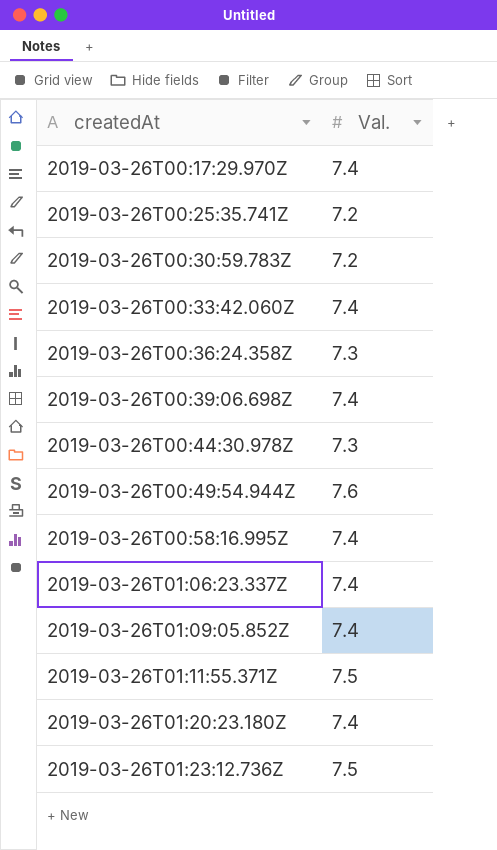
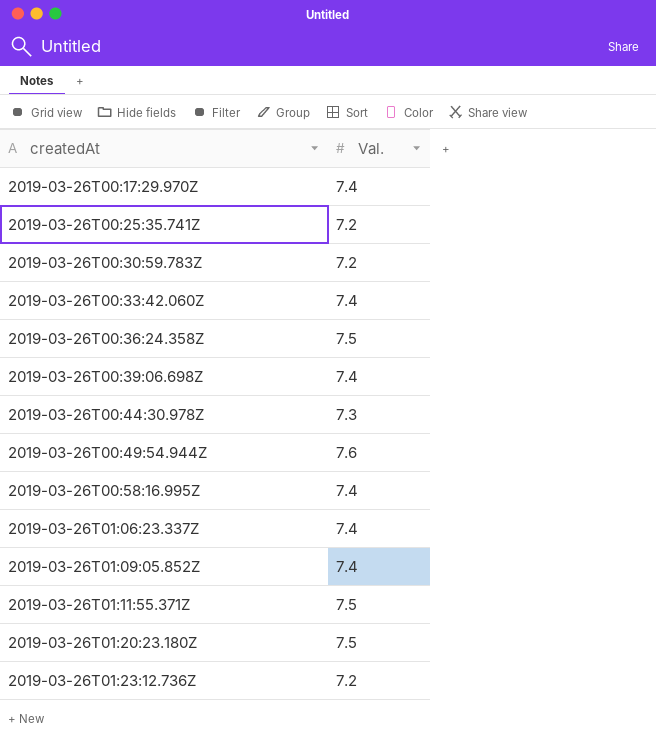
2019-03-26T00:36:24.358Z | Val.: 7.3 -> 7.5
2019-03-26T01:20:23.180Z | Val.: 7.4 -> 7.5
2019-03-26T01:23:12.736Z | Val.: 7.5 -> 7.2

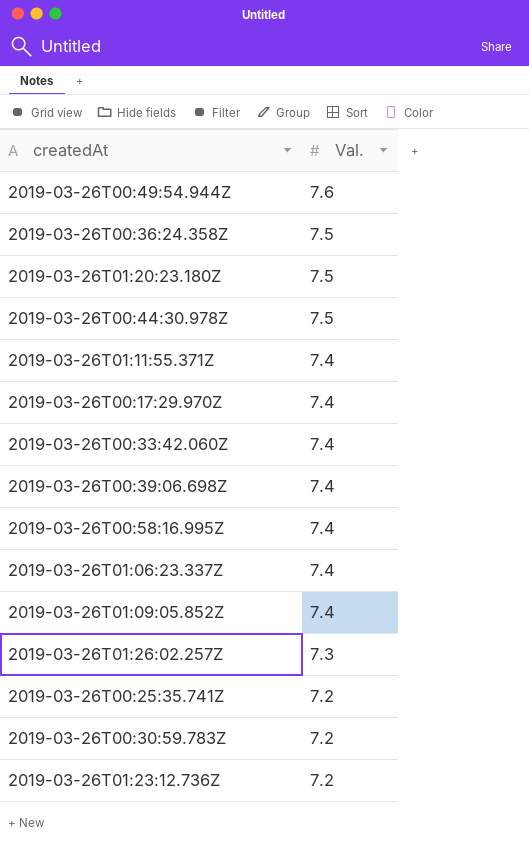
row order: createdAt ascending -> Val. descending
2019-03-26T00:44:30.978Z | Val.: 7.3 -> 7.5
2019-03-26T01:11:55.371Z | Val.: 7.5 -> 7.4
row 2019-03-26T01:26:02.257Z: none -> 7.3

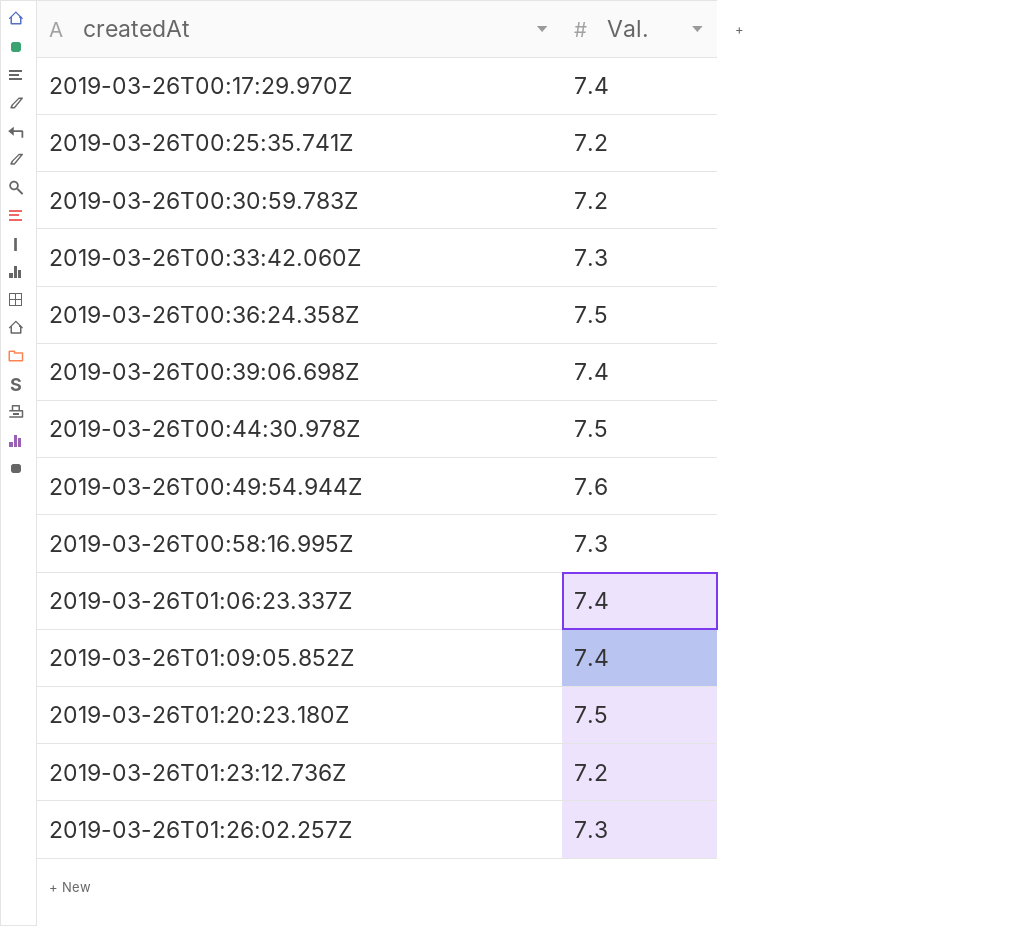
row order: Val. descending -> createdAt ascending
row 2019-03-26T01:11:55.371Z: 7.4 -> none
2019-03-26T00:33:42.060Z | Val.: 7.4 -> 7.3
2019-03-26T00:58:16.995Z | Val.: 7.4 -> 7.3

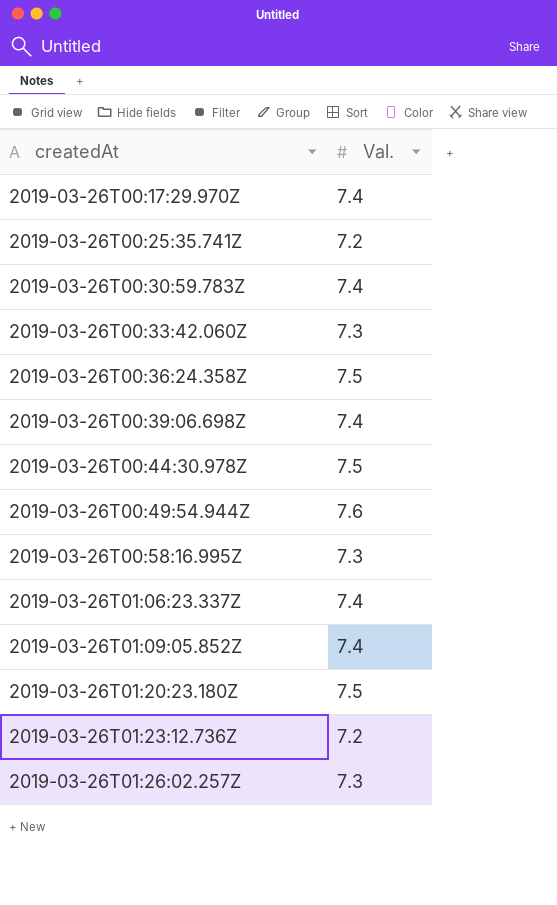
2019-03-26T00:30:59.783Z | Val.: 7.2 -> 7.4

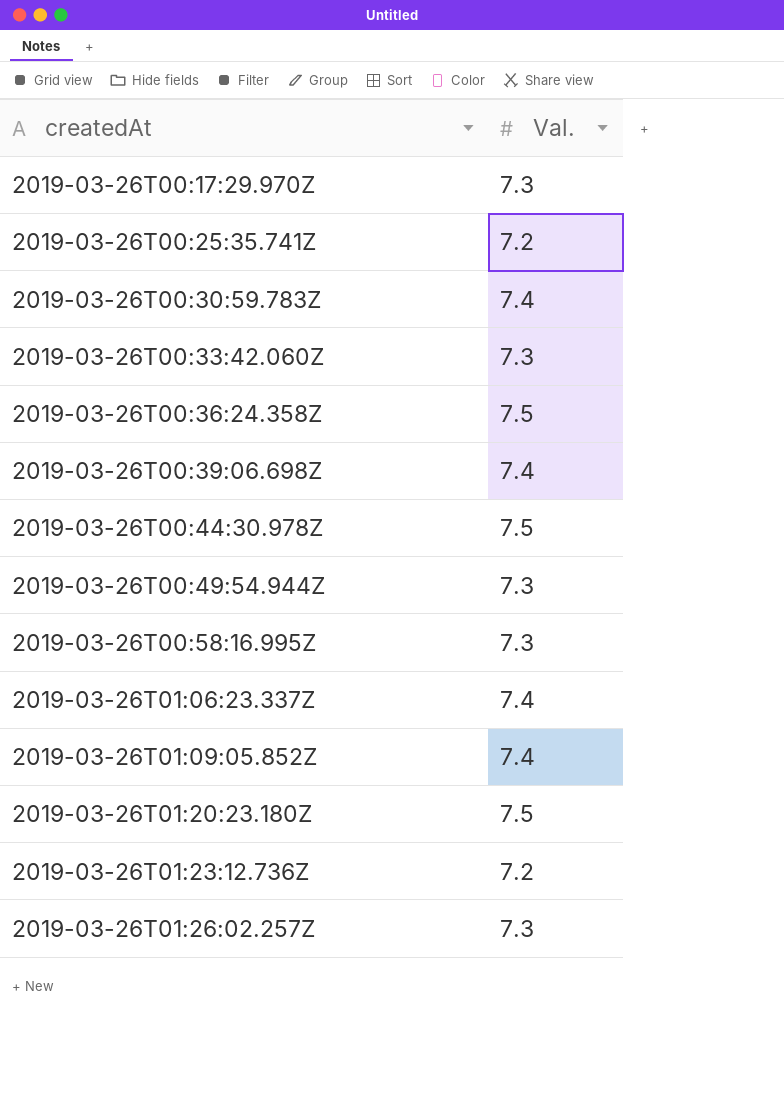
2019-03-26T00:17:29.970Z | Val.: 7.4 -> 7.3
2019-03-26T00:49:54.944Z | Val.: 7.6 -> 7.3

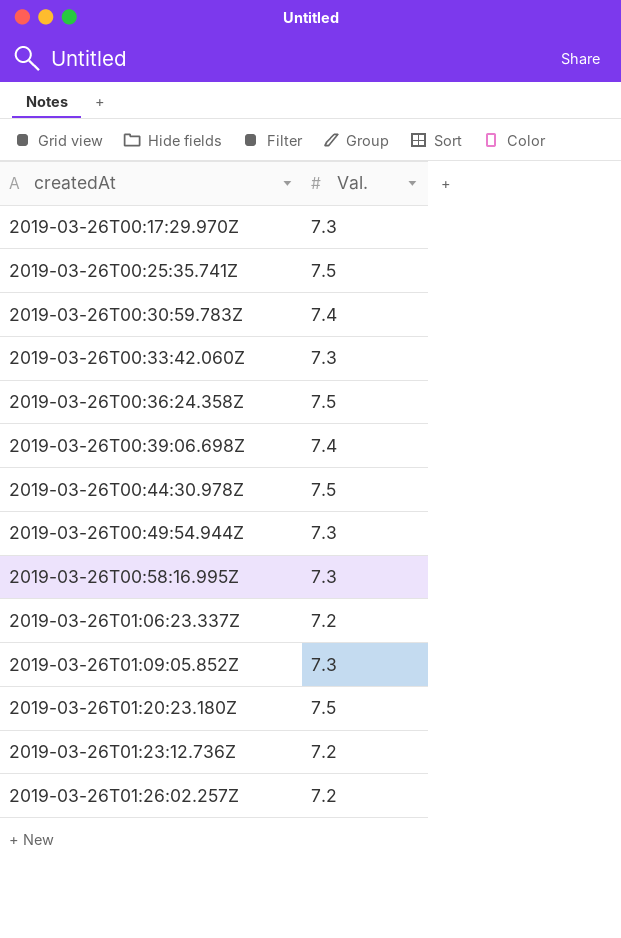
2019-03-26T00:25:35.741Z | Val.: 7.2 -> 7.5
2019-03-26T01:06:23.337Z | Val.: 7.4 -> 7.2
2019-03-26T01:09:05.852Z | Val.: 7.4 -> 7.3
2019-03-26T01:26:02.257Z | Val.: 7.3 -> 7.2

